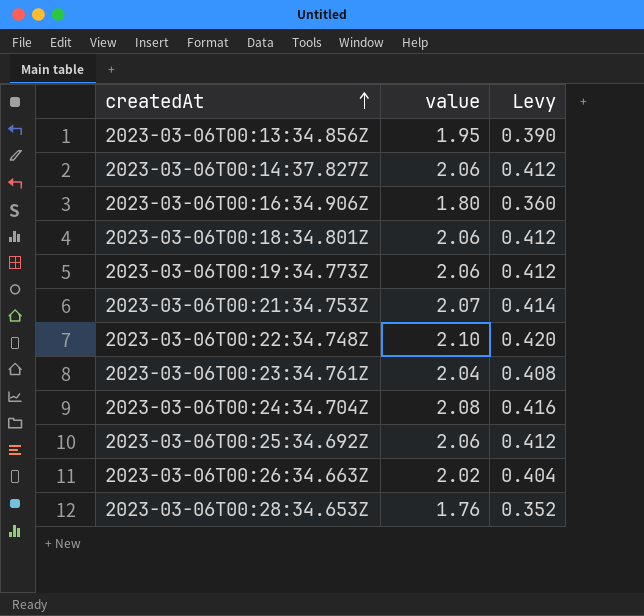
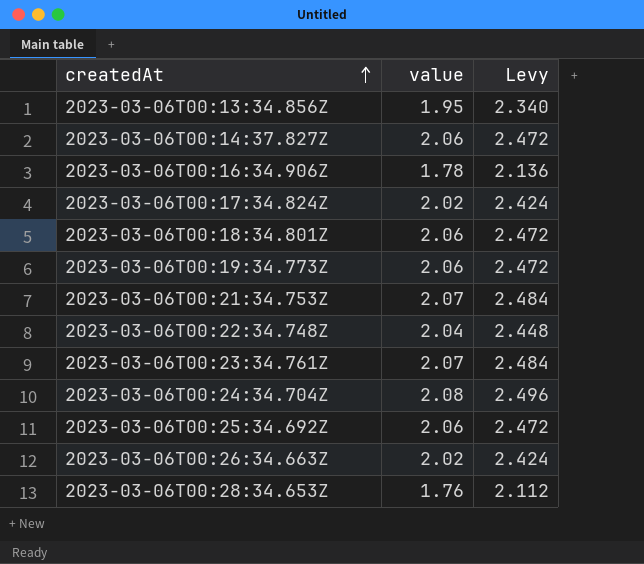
column Levy | formula: [value] * 0.2 -> [value] * 1.2
2023-03-06T00:16:34.906Z | value: 1.80 -> 1.78
row 2023-03-06T00:17:34.824Z: none -> 2.02 | 2.424
2023-03-06T00:22:34.748Z | value: 2.10 -> 2.04
2023-03-06T00:23:34.761Z | value: 2.04 -> 2.07

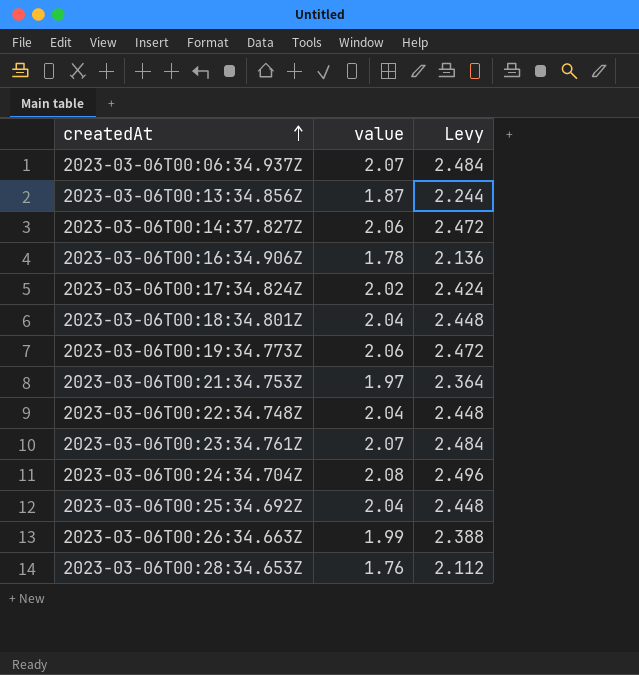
row 2023-03-06T00:06:34.937Z: none -> 2.07 | 2.484
2023-03-06T00:13:34.856Z | value: 1.95 -> 1.87
2023-03-06T00:13:34.856Z | Levy: 2.340 -> 2.244
2023-03-06T00:18:34.801Z | value: 2.06 -> 2.04
2023-03-06T00:18:34.801Z | Levy: 2.472 -> 2.448
2023-03-06T00:21:34.753Z | value: 2.07 -> 1.97
2023-03-06T00:21:34.753Z | Levy: 2.484 -> 2.364
2023-03-06T00:25:34.692Z | value: 2.06 -> 2.04
2023-03-06T00:25:34.692Z | Levy: 2.472 -> 2.448
2023-03-06T00:26:34.663Z | value: 2.02 -> 1.99
2023-03-06T00:26:34.663Z | Levy: 2.424 -> 2.388

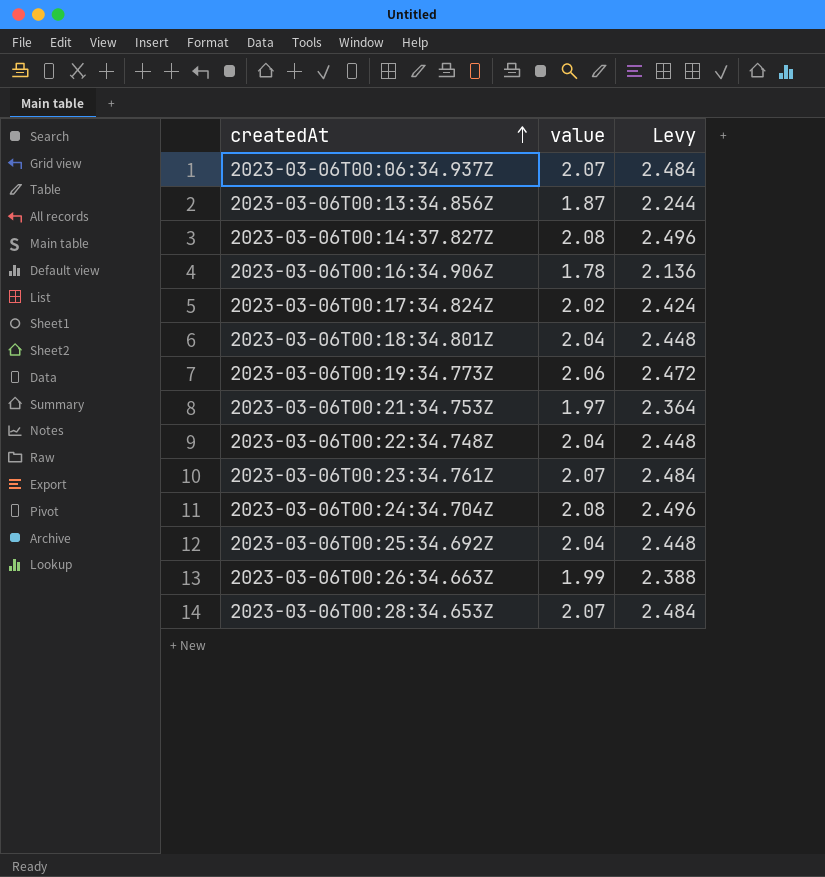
2023-03-06T00:14:37.827Z | value: 2.06 -> 2.08
2023-03-06T00:14:37.827Z | Levy: 2.472 -> 2.496
2023-03-06T00:28:34.653Z | value: 1.76 -> 2.07
2023-03-06T00:28:34.653Z | Levy: 2.112 -> 2.484

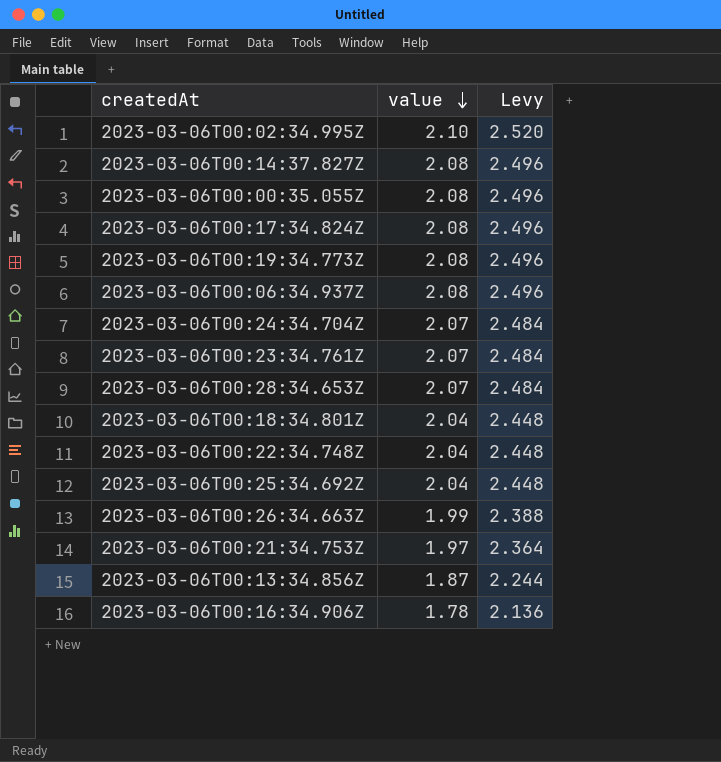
row order: createdAt ascending -> value descending
row 2023-03-06T00:02:34.995Z: none -> 2.10 | 2.520
row 2023-03-06T00:00:35.055Z: none -> 2.08 | 2.496
2023-03-06T00:17:34.824Z | value: 2.02 -> 2.08
2023-03-06T00:17:34.824Z | Levy: 2.424 -> 2.496
2023-03-06T00:19:34.773Z | value: 2.06 -> 2.08
2023-03-06T00:19:34.773Z | Levy: 2.472 -> 2.496
2023-03-06T00:06:34.937Z | value: 2.07 -> 2.08
2023-03-06T00:06:34.937Z | Levy: 2.484 -> 2.496
2023-03-06T00:24:34.704Z | value: 2.08 -> 2.07
2023-03-06T00:24:34.704Z | Levy: 2.496 -> 2.484

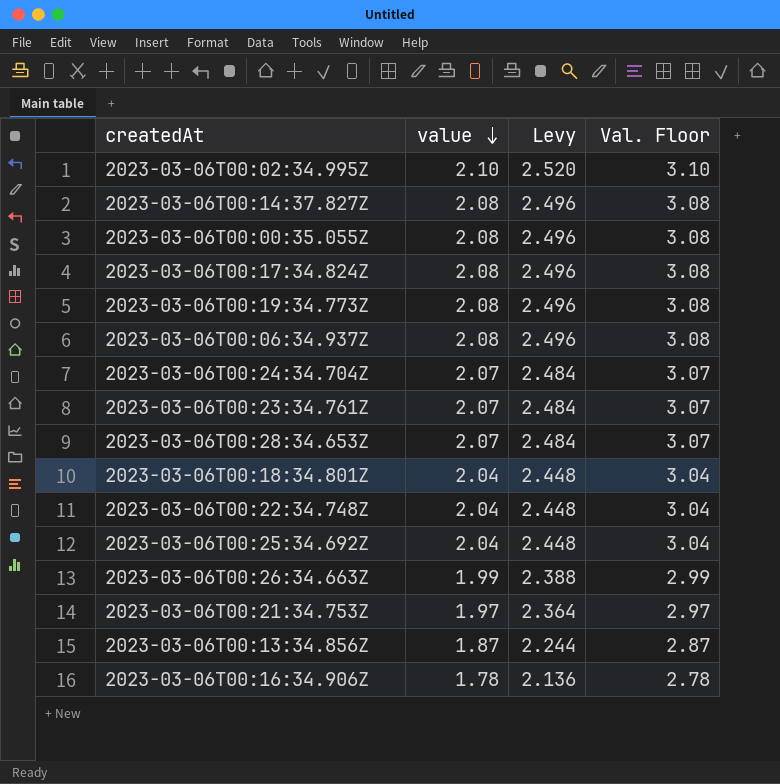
column Val. Floor | formula: none -> [value] + 1

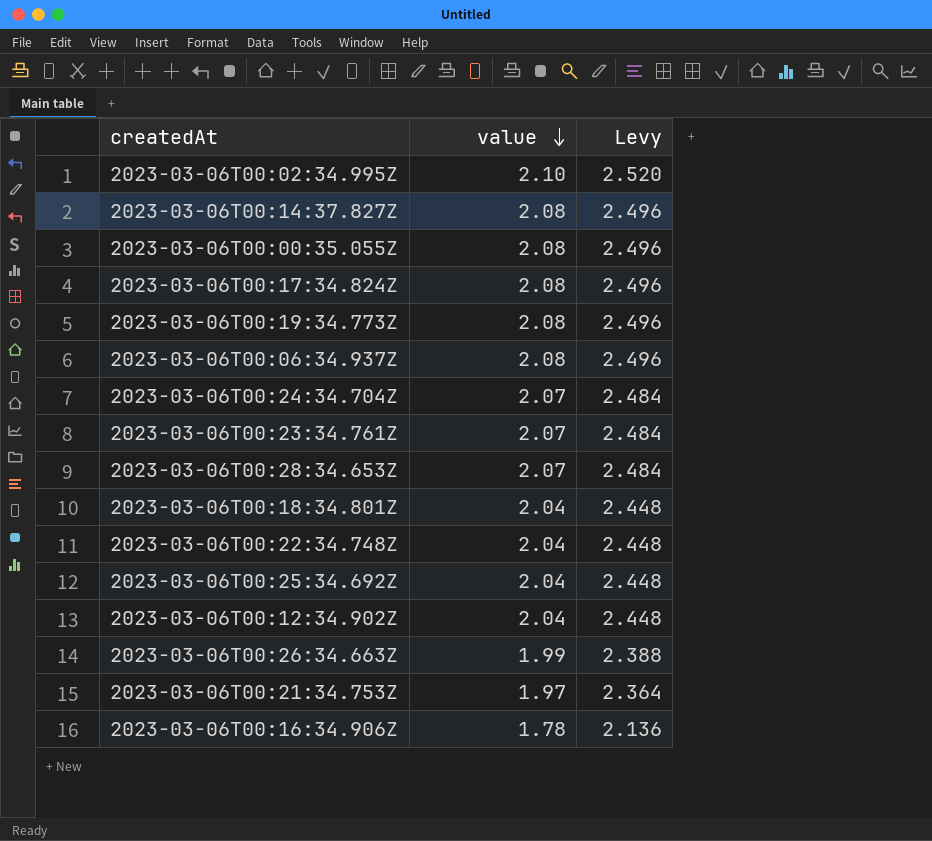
column Val. Floor | formula: [value] + 1 -> none
row 2023-03-06T00:13:34.856Z: 1.87 | 2.244 | 2.87 -> none
row 2023-03-06T00:12:34.902Z: none -> 2.04 | 2.448

